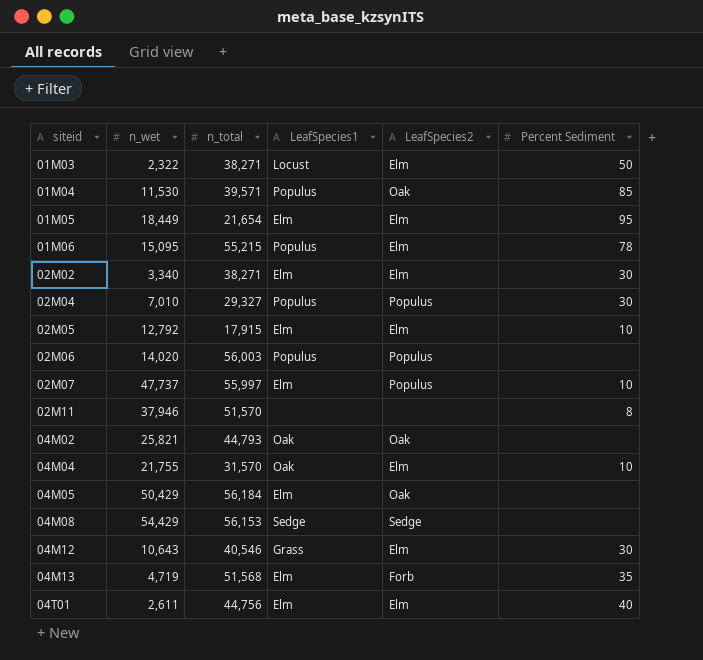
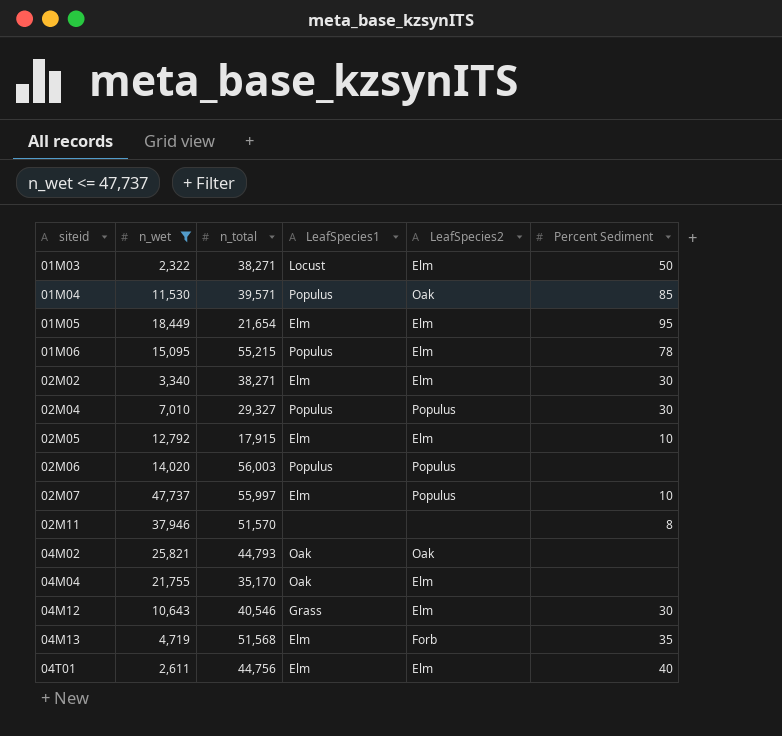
filter: none -> n_wet <= 47,737
04M04 | n_total: 31,570 -> 35,170
04M04 | Percent Sediment: 10 -> none

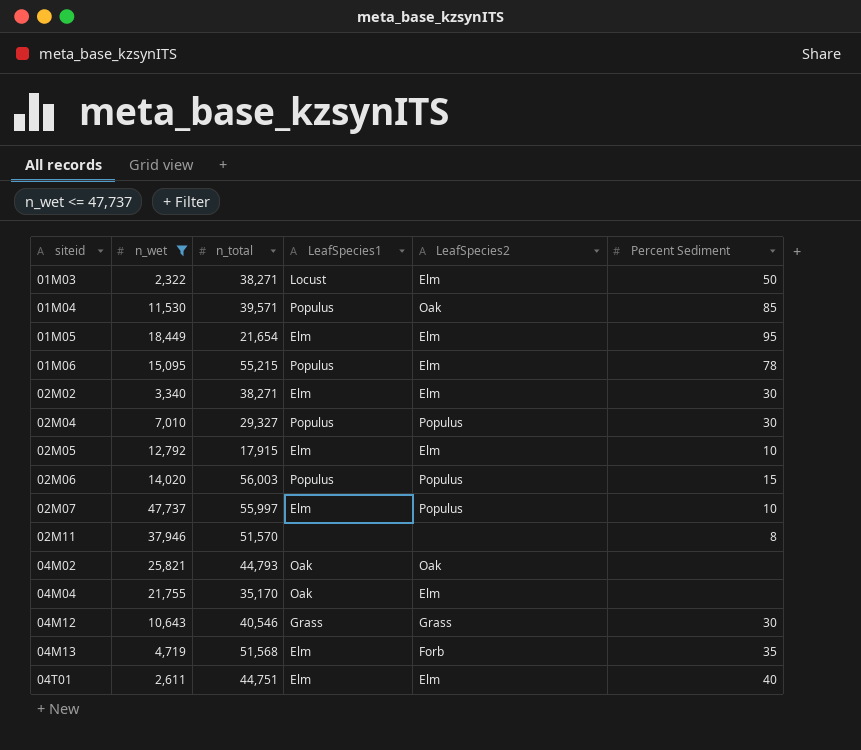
02M06 | Percent Sediment: none -> 15
04M12 | LeafSpecies2: Elm -> Grass
04T01 | n_total: 44,756 -> 44,751

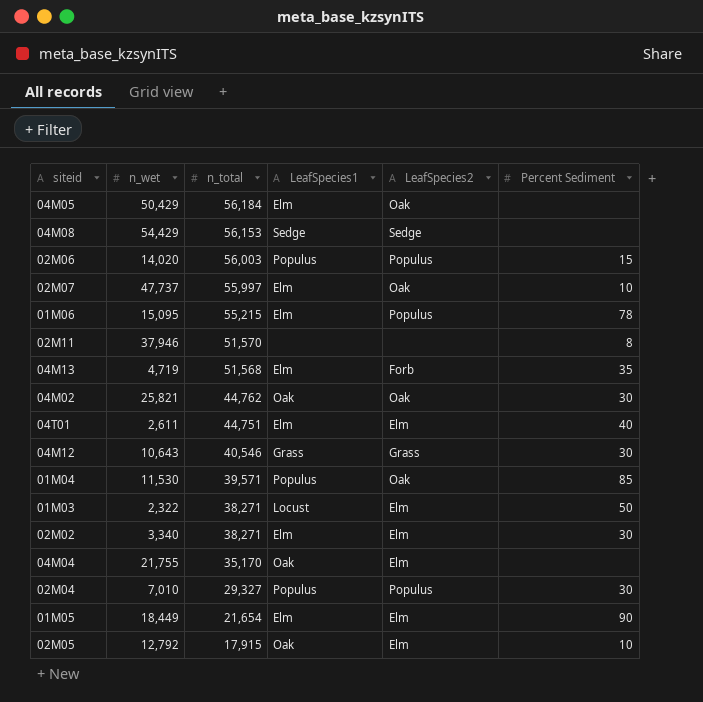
filter: n_wet <= 47,737 -> none
row order: siteid ascending -> n_total descending
02M07 | LeafSpecies2: Populus -> Oak
01M06 | LeafSpecies1: Populus -> Elm
01M06 | LeafSpecies2: Elm -> Populus
04M02 | n_total: 44,793 -> 44,762
04M02 | Percent Sediment: none -> 30
01M05 | Percent Sediment: 95 -> 90
02M05 | LeafSpecies1: Elm -> Oak

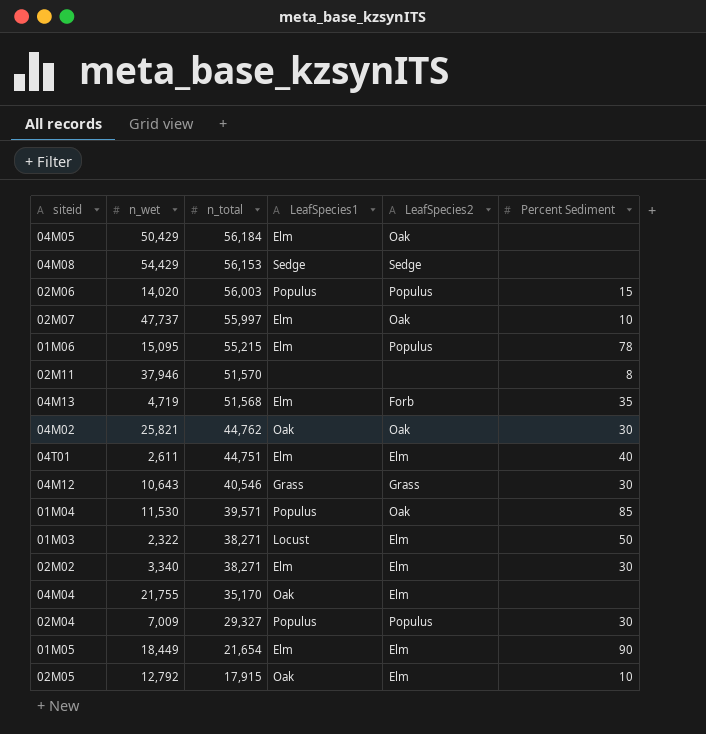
02M04 | n_wet: 7,010 -> 7,009

